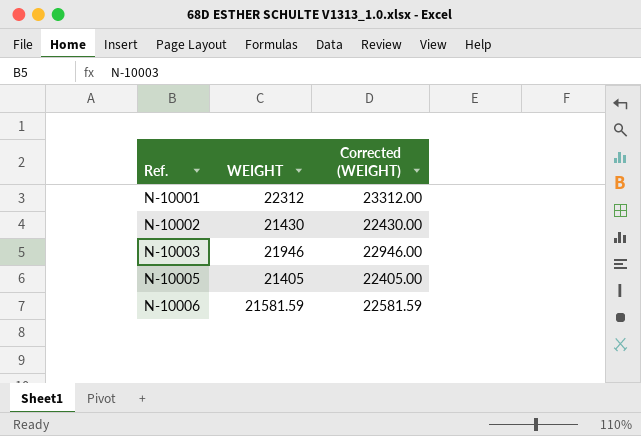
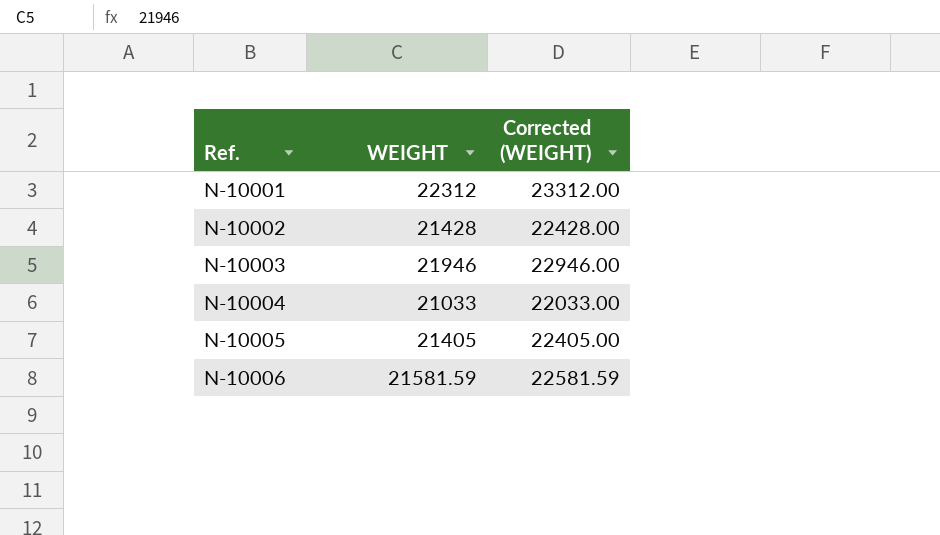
N-10002 | WEIGHT: 21430 -> 21428
N-10002 | Corrected (WEIGHT): 22430.00 -> 22428.00
row N-10004: none -> 21033 | 22033.00

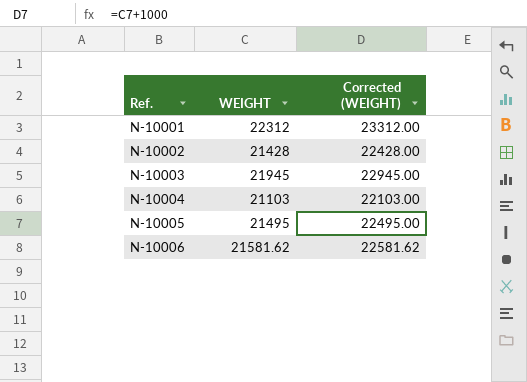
N-10003 | WEIGHT: 21946 -> 21945
N-10003 | Corrected (WEIGHT): 22946.00 -> 22945.00
N-10004 | WEIGHT: 21033 -> 21103
N-10004 | Corrected (WEIGHT): 22033.00 -> 22103.00
N-10005 | WEIGHT: 21405 -> 21495
N-10005 | Corrected (WEIGHT): 22405.00 -> 22495.00
N-10006 | WEIGHT: 21581.59 -> 21581.62
N-10006 | Corrected (WEIGHT): 22581.59 -> 22581.62

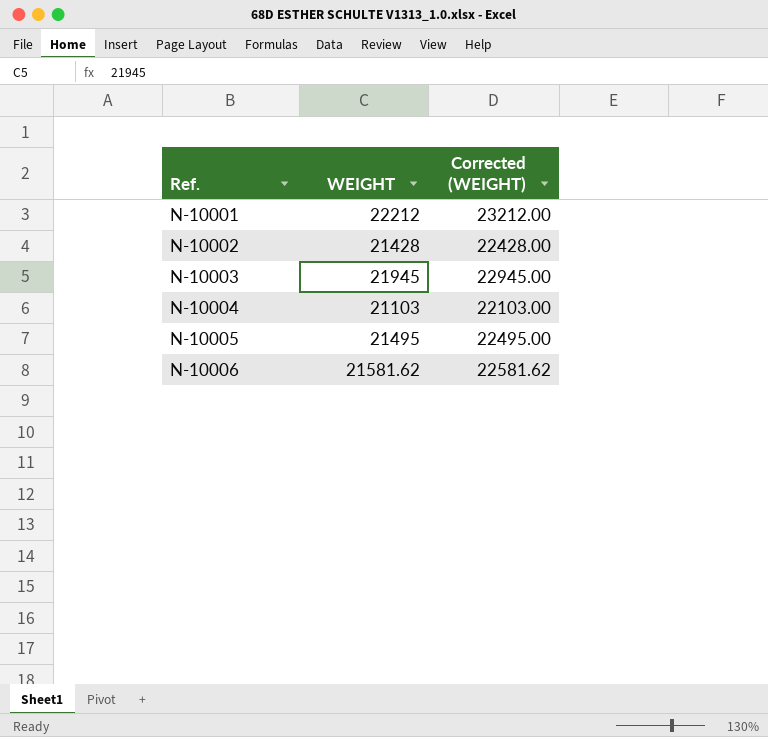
N-10001 | WEIGHT: 22312 -> 22212
N-10001 | Corrected (WEIGHT): 23312.00 -> 23212.00

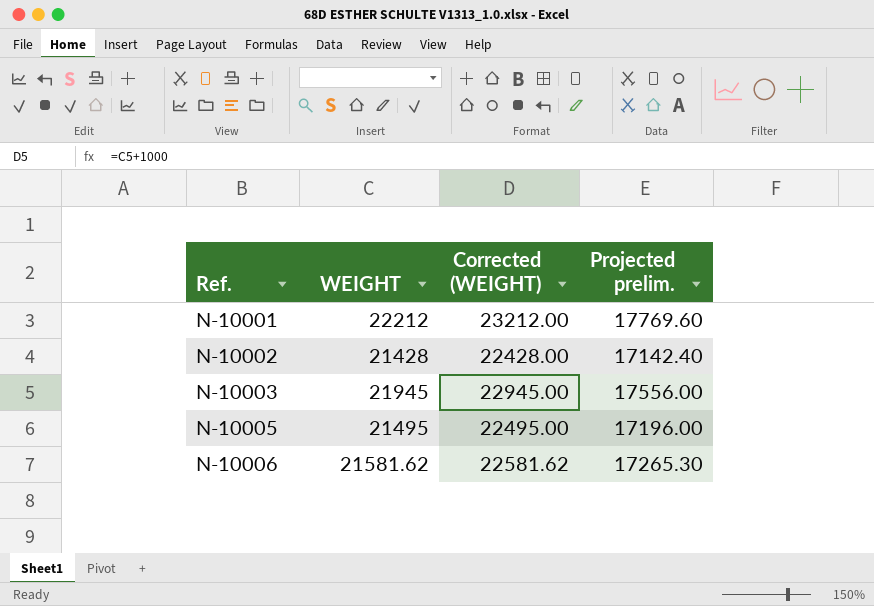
column Projected prelim. | formula: none -> [WEIGHT] * 0.8
row N-10004: 21103 | 22103.00 -> none

